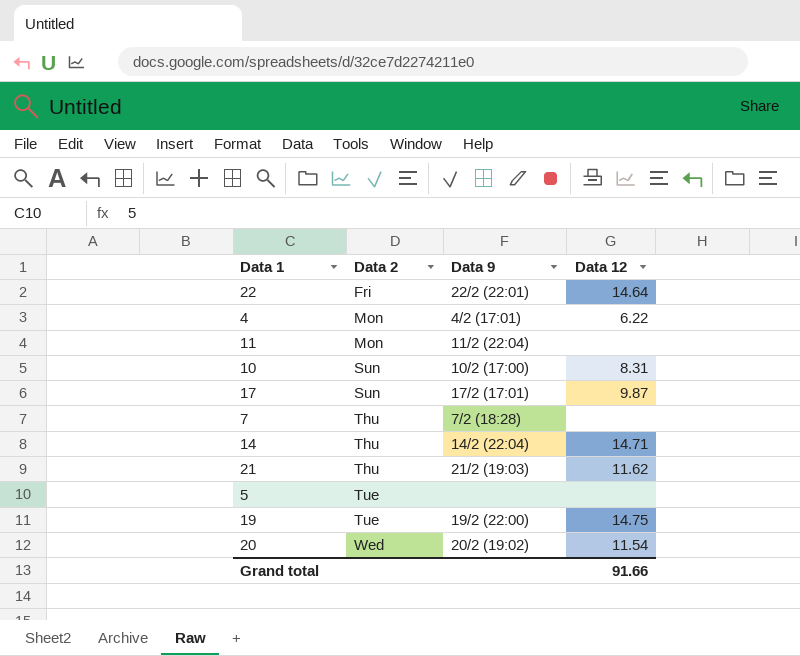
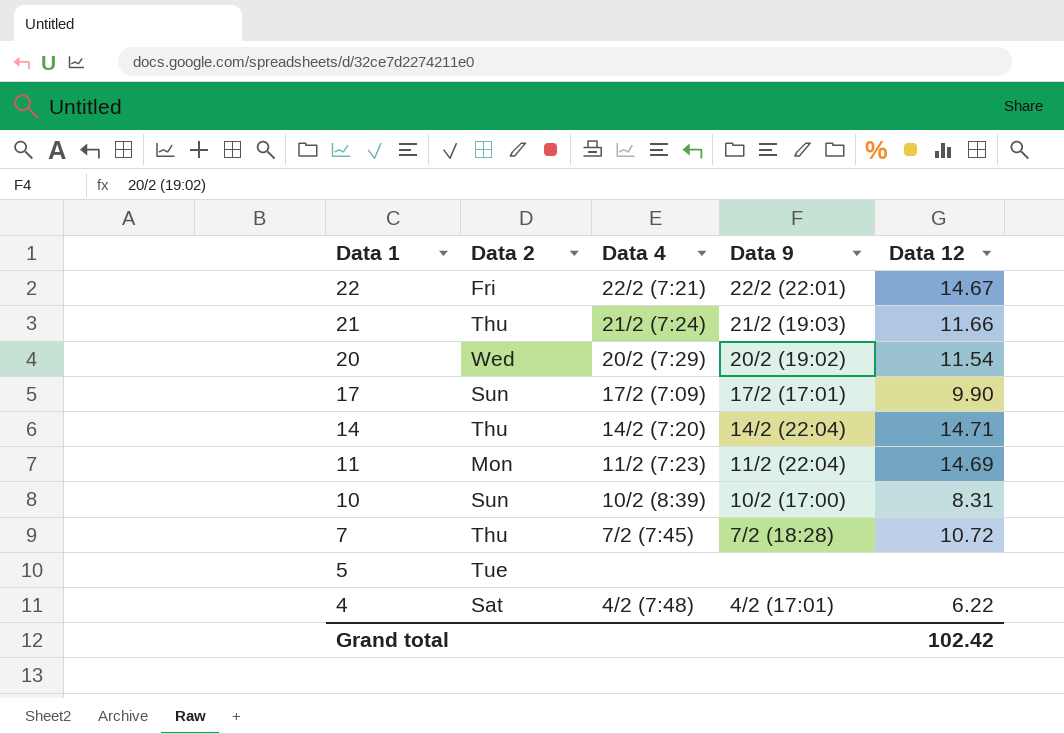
row order: Data 2 ascending -> Data 1 descending
column Data 4 | position: none -> 3
row 19: Tue | 19/2 (22:00) | 14.75 -> none
22 | Data 12: 14.64 -> 14.67
21 | Data 12: 11.62 -> 11.66
17 | Data 12: 9.87 -> 9.90
11 | Data 12: none -> 14.69
7 | Data 12: none -> 10.72
4 | Data 2: Mon -> Sat
Grand total | Data 12: 91.66 -> 102.42

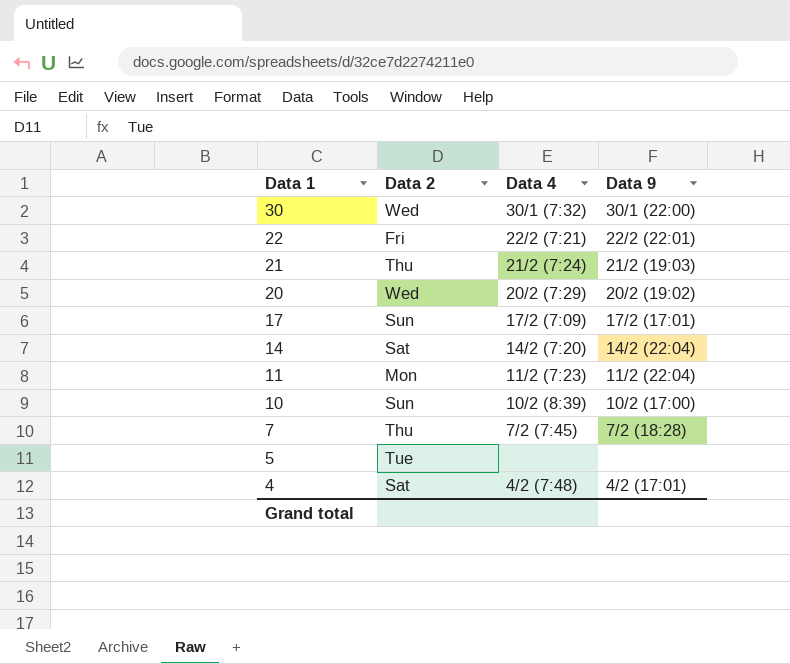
column Data 12 | position: 5 -> none
row 30: none -> Wed | 30/1 (7:32) | 30/1 (22:00)
14 | Data 2: Thu -> Sat

